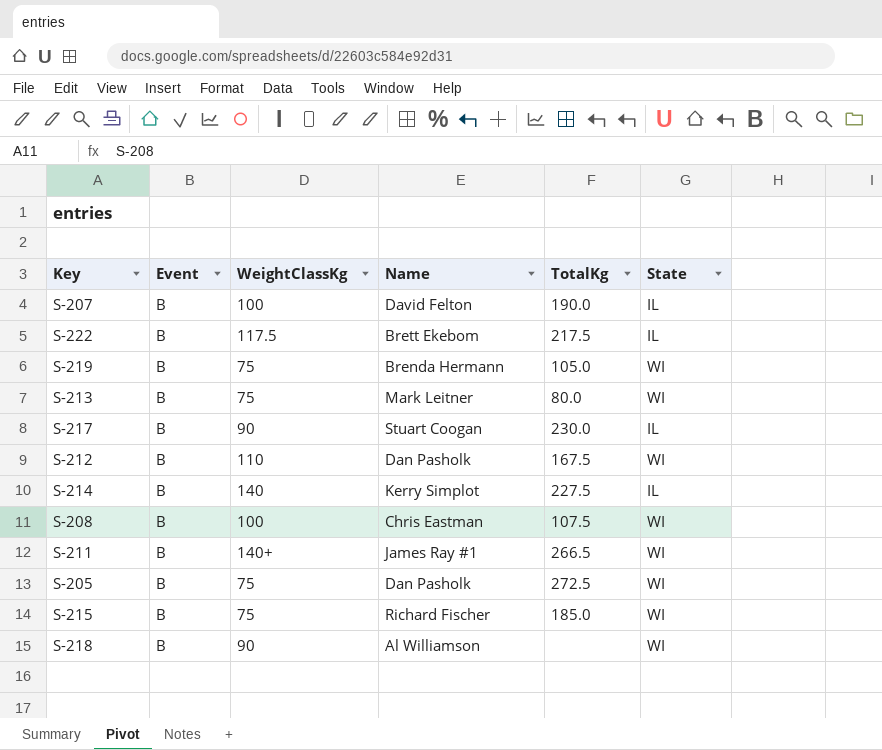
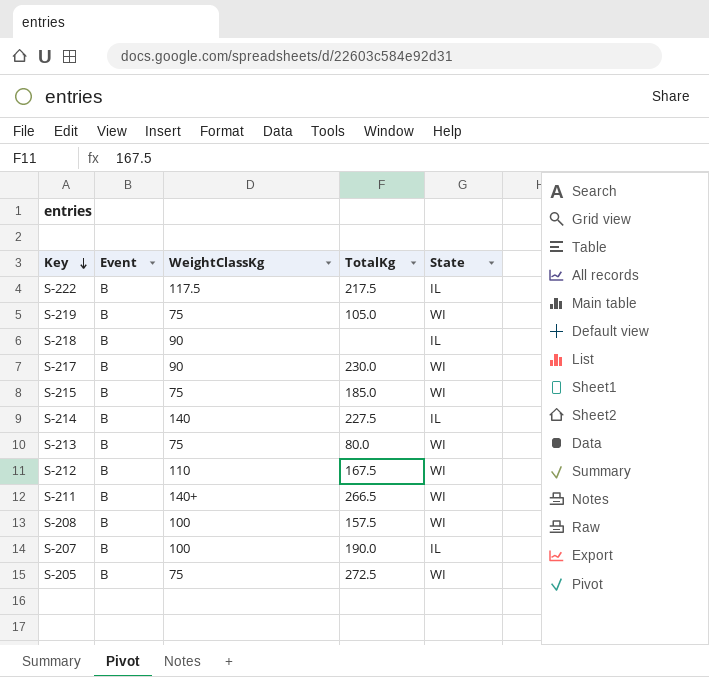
row order: none -> Key descending
column Name | position: 4 -> none
S-218 | State: WI -> IL
S-217 | State: IL -> WI
S-208 | TotalKg: 107.5 -> 157.5

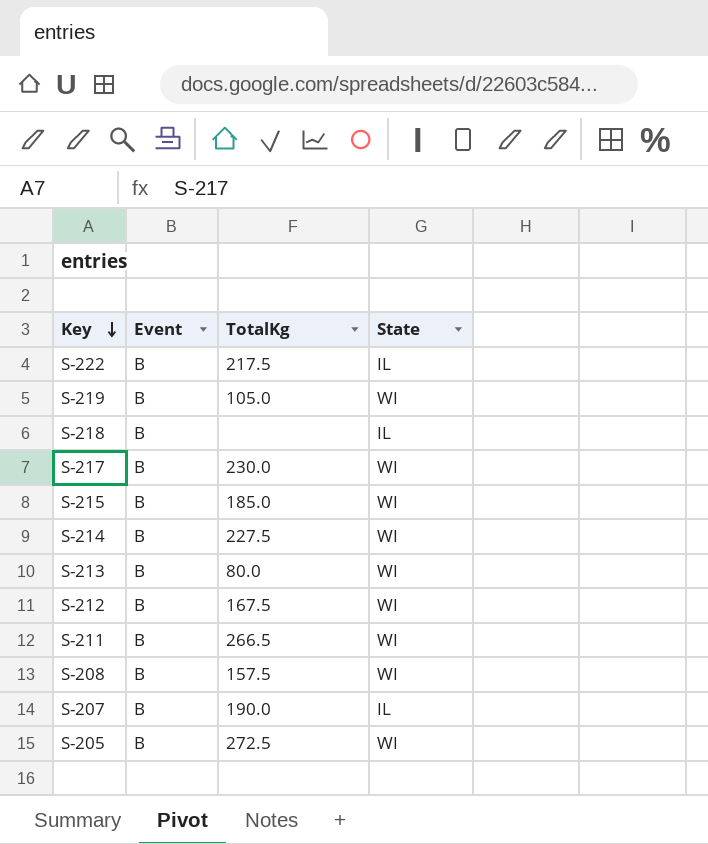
column WeightClassKg | position: 3 -> none
S-214 | State: IL -> WI

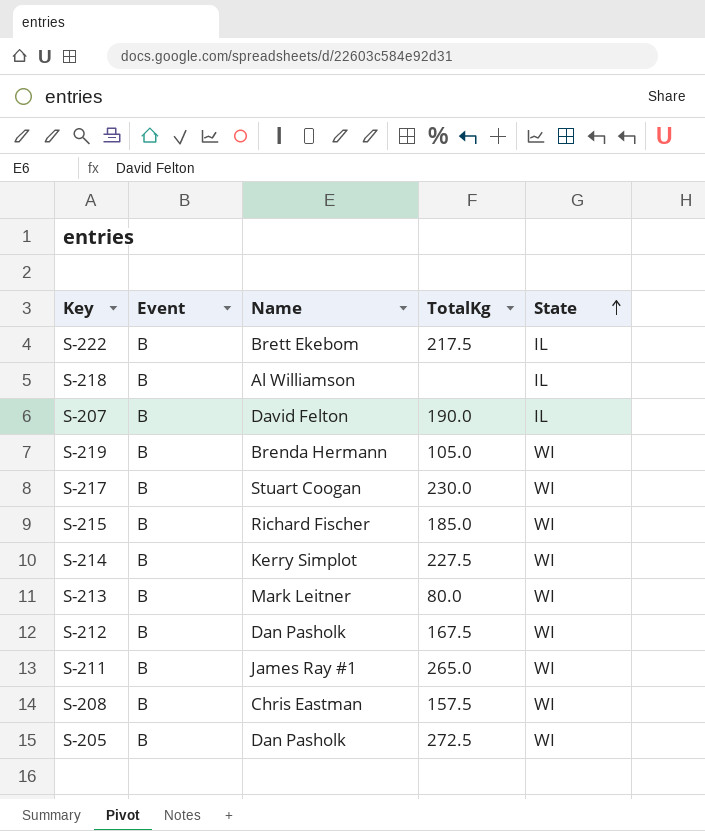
row order: Key descending -> State ascending
column Name | position: none -> 3
S-211 | TotalKg: 266.5 -> 265.0

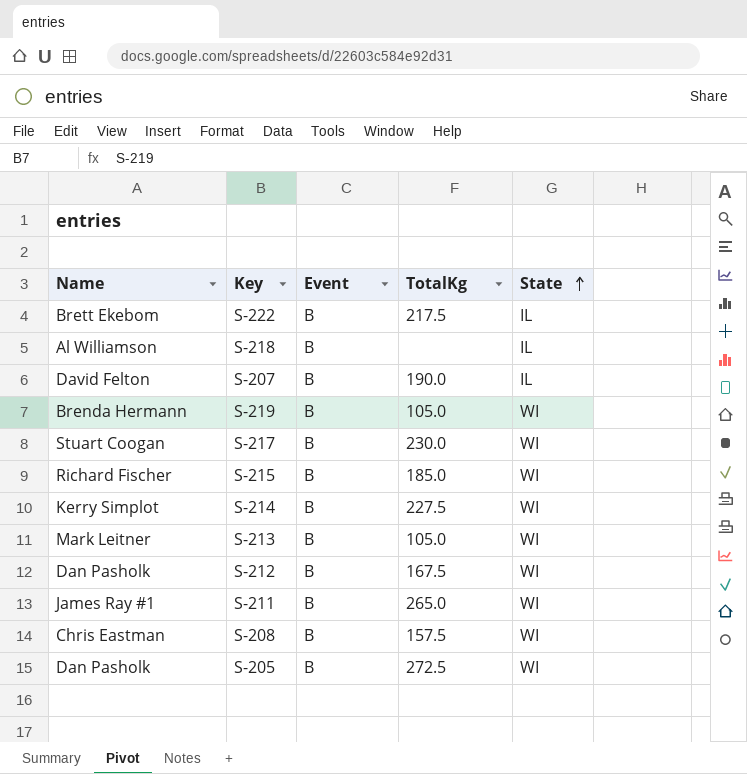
column Name | position: 3 -> 1
S-213 | TotalKg: 80.0 -> 105.0

